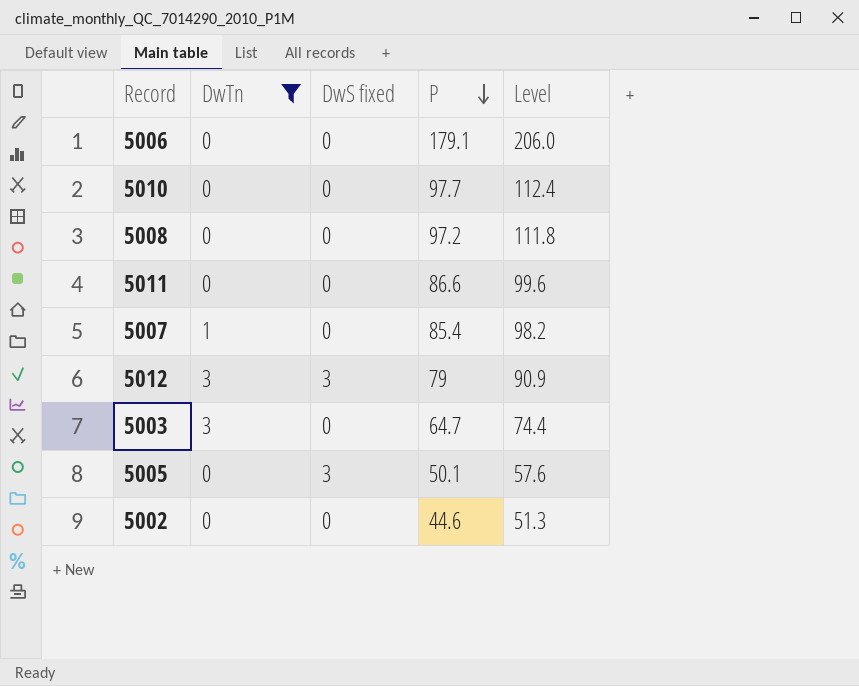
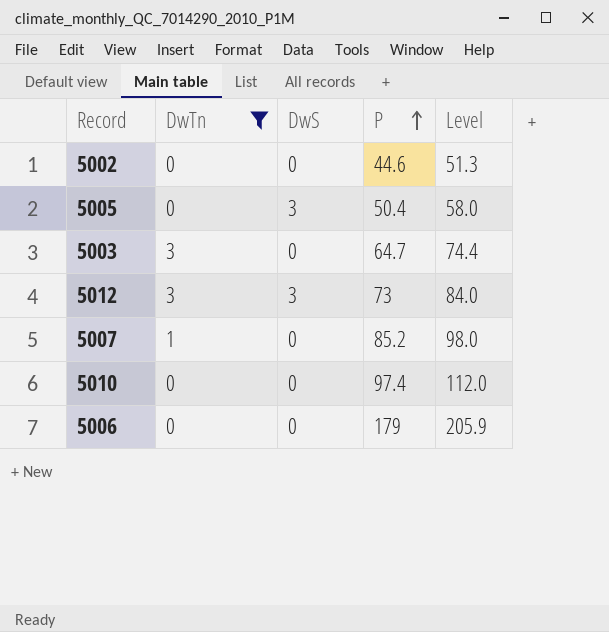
row order: P descending -> P ascending
column name: DwS fixed -> DwS
row 5008: 0 | 0 | 97.2 | 111.8 -> none
row 5011: 0 | 0 | 86.6 | 99.6 -> none
5005 | P: 50.1 -> 50.4
5005 | Level: 57.6 -> 58.0
5012 | P: 79 -> 73
5012 | Level: 90.9 -> 84.0
5007 | P: 85.4 -> 85.2
5007 | Level: 98.2 -> 98.0
5010 | P: 97.7 -> 97.4
5010 | Level: 112.4 -> 112.0
5006 | P: 179.1 -> 179
5006 | Level: 206.0 -> 205.9

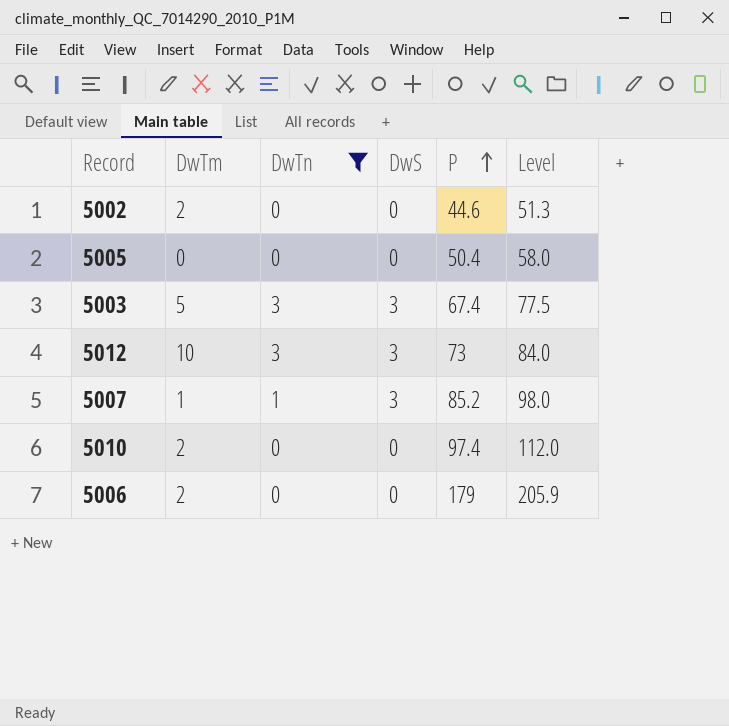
column DwTm | position: none -> 2
5005 | DwS: 3 -> 0
5003 | DwS: 0 -> 3
5003 | P: 64.7 -> 67.4
5003 | Level: 74.4 -> 77.5
5007 | DwS: 0 -> 3

